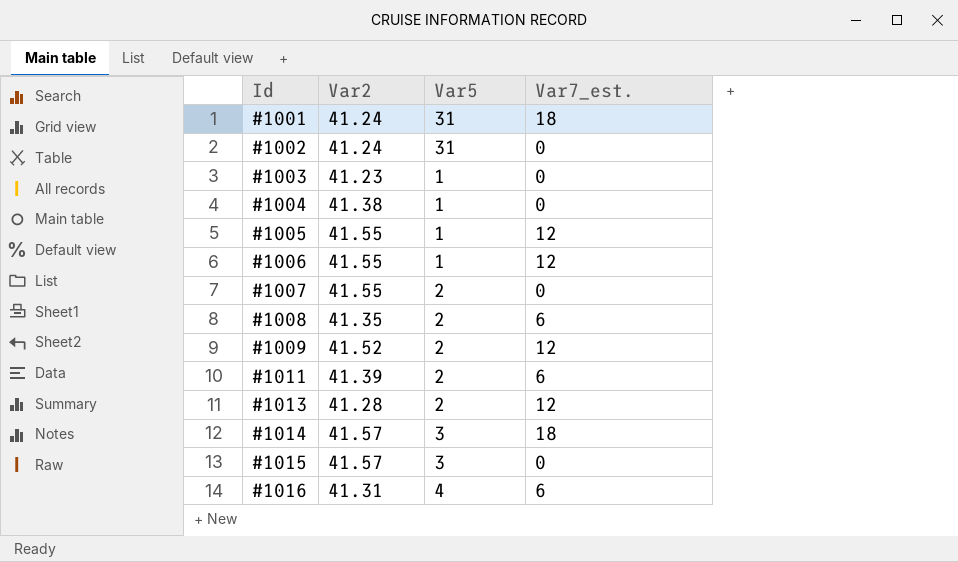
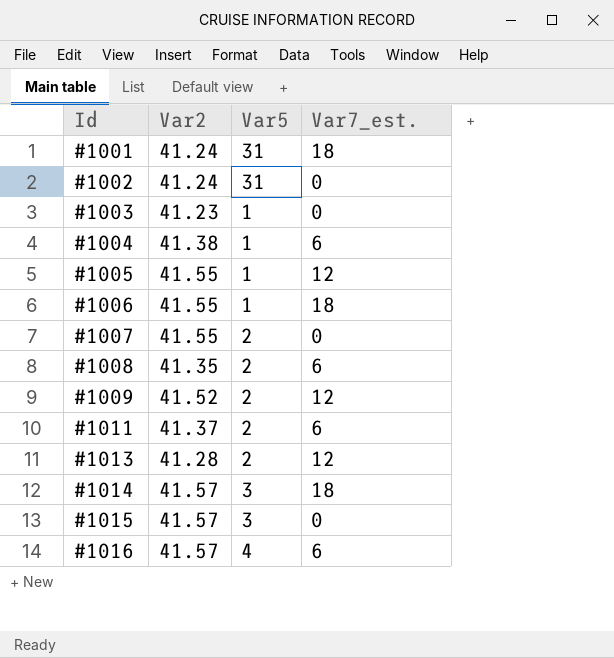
#1004 | Var7_est.: 0 -> 6
#1006 | Var7_est.: 12 -> 18
#1011 | Var2: 41.39 -> 41.37
#1016 | Var2: 41.31 -> 41.57

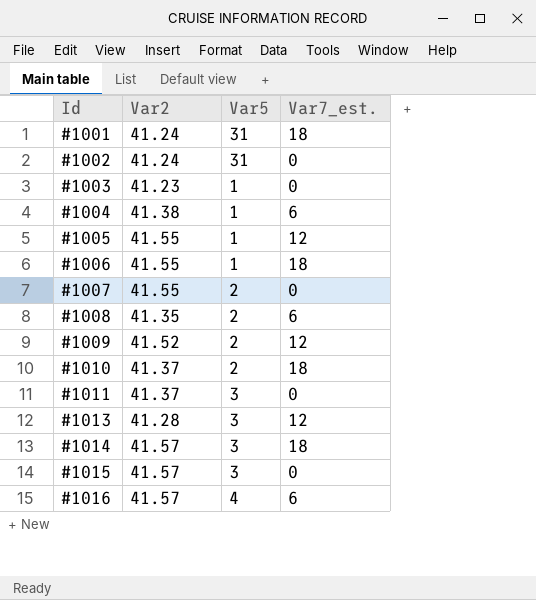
row #1010: none -> 41.37 | 2 | 18
#1011 | Var5: 2 -> 3
#1011 | Var7_est.: 6 -> 0
#1013 | Var5: 2 -> 3

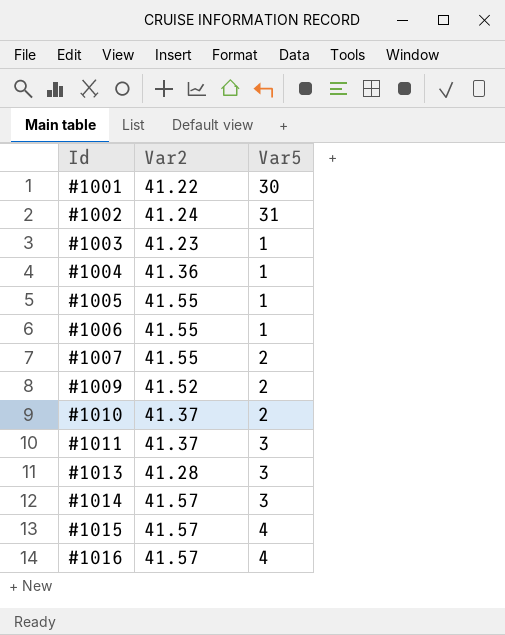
column Var7_est. | position: 4 -> none
row #1008: 41.35 | 2 | 6 -> none
#1001 | Var2: 41.24 -> 41.22
#1001 | Var5: 31 -> 30
#1004 | Var2: 41.38 -> 41.36
#1015 | Var5: 3 -> 4

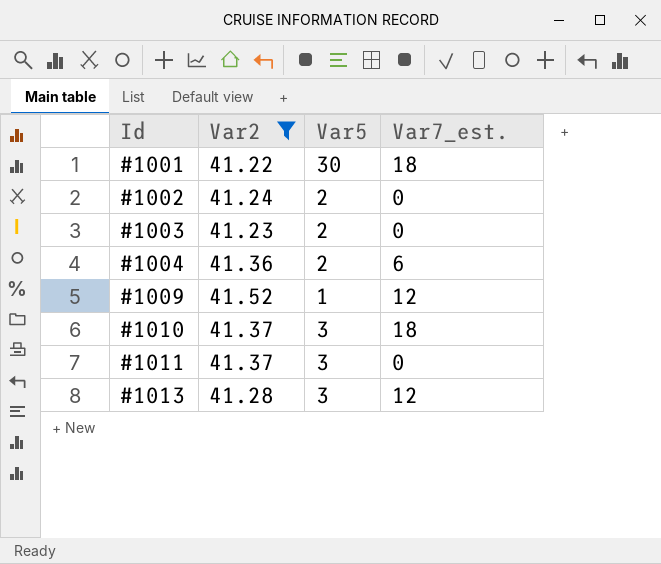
filter: none -> Var2 <= 41.52
column Var7_est. | position: none -> 4
#1002 | Var5: 31 -> 2
#1003 | Var5: 1 -> 2
#1004 | Var5: 1 -> 2
#1009 | Var5: 2 -> 1
#1010 | Var5: 2 -> 3

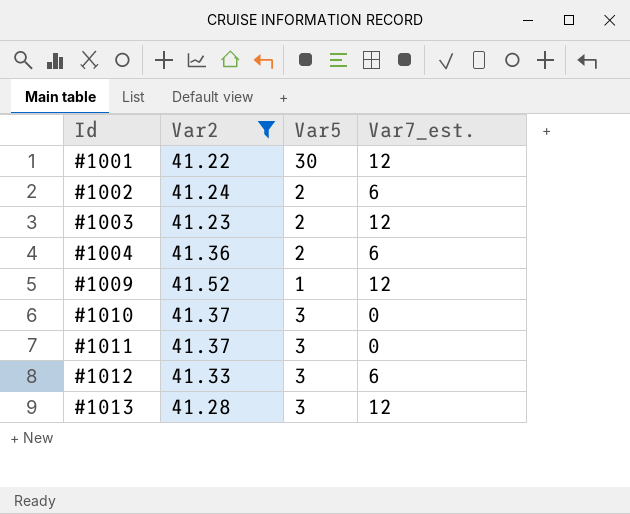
#1001 | Var7_est.: 18 -> 12
#1002 | Var7_est.: 0 -> 6
#1003 | Var7_est.: 0 -> 12
#1010 | Var7_est.: 18 -> 0
row #1012: none -> 41.33 | 3 | 6

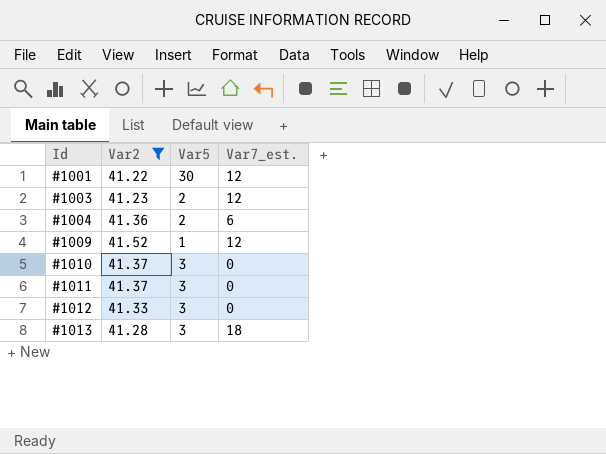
row #1002: 41.24 | 2 | 6 -> none
#1012 | Var7_est.: 6 -> 0
#1013 | Var7_est.: 12 -> 18

